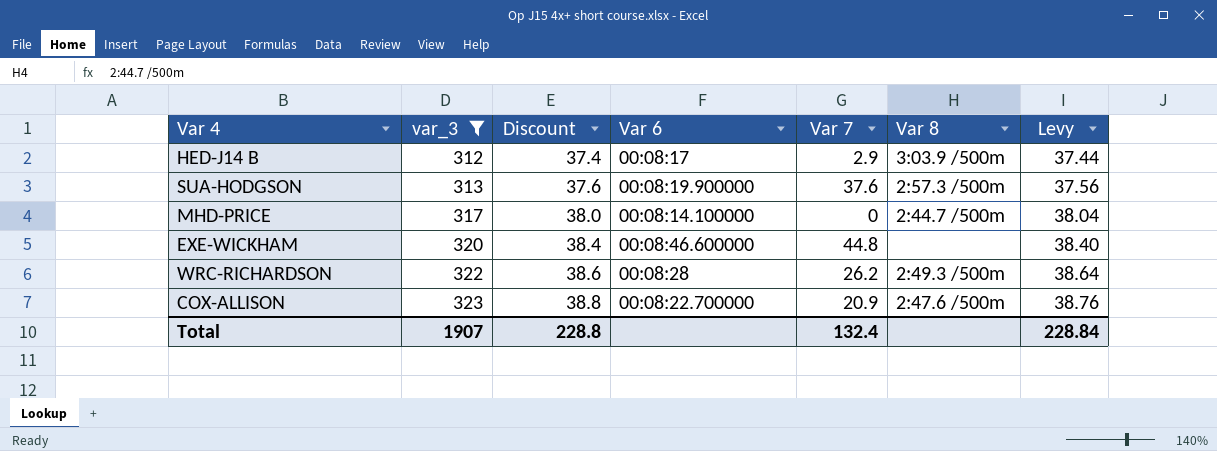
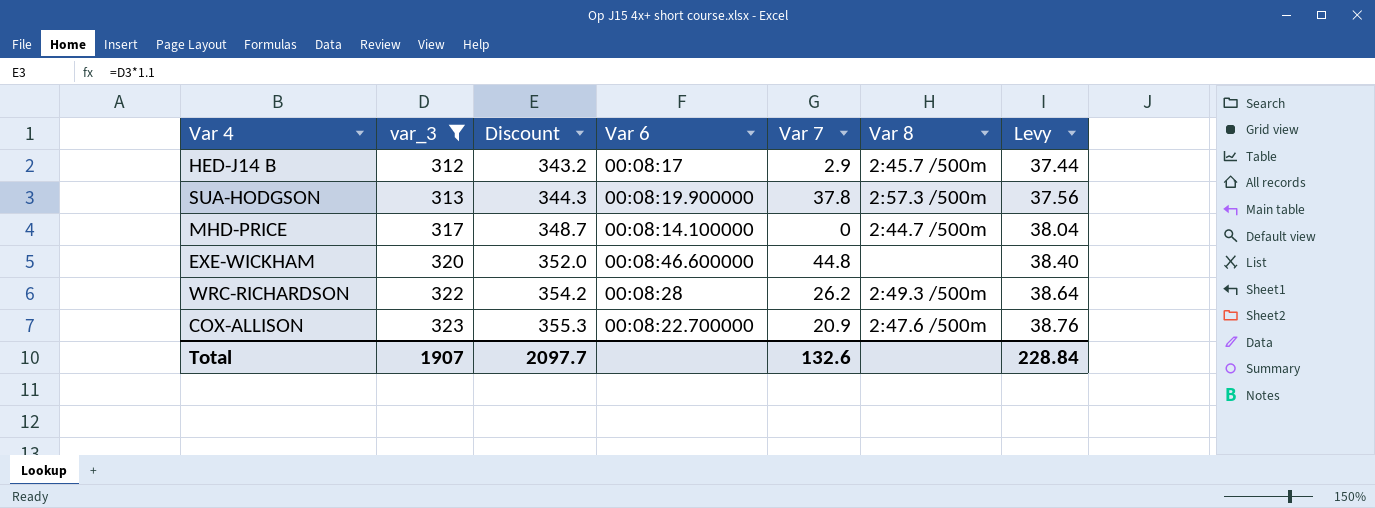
column Discount | formula: [var_3] * 0.12 -> [var_3] * 1.1
HED-J14 B | Var 8: 3:03.9 /500m -> 2:45.7 /500m
SUA-HODGSON | Var 7: 37.6 -> 37.8
Total | Discount: 228.8 -> 2097.7
Total | Var 7: 132.4 -> 132.6

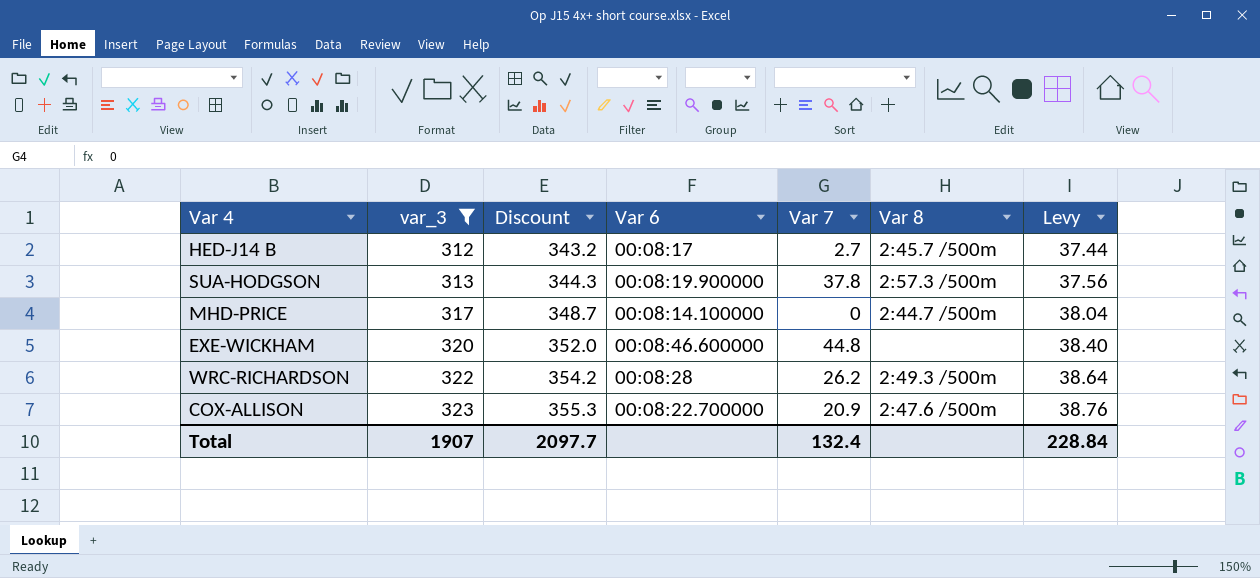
HED-J14 B | Var 7: 2.9 -> 2.7
Total | Var 7: 132.6 -> 132.4

